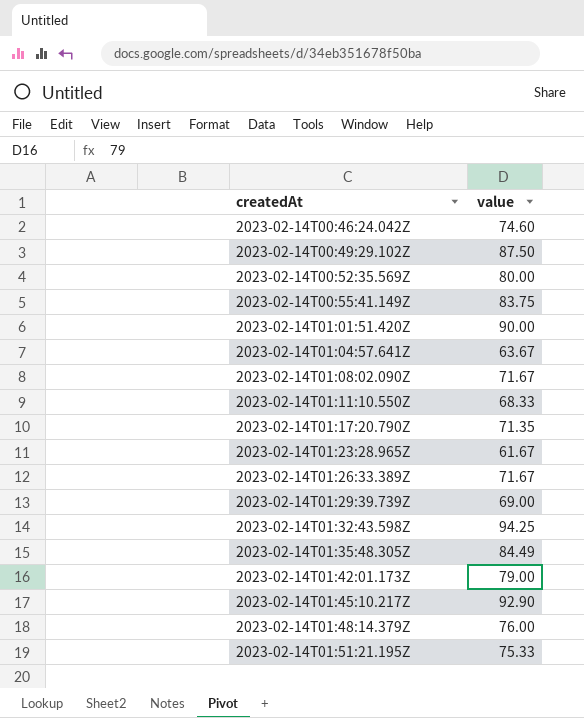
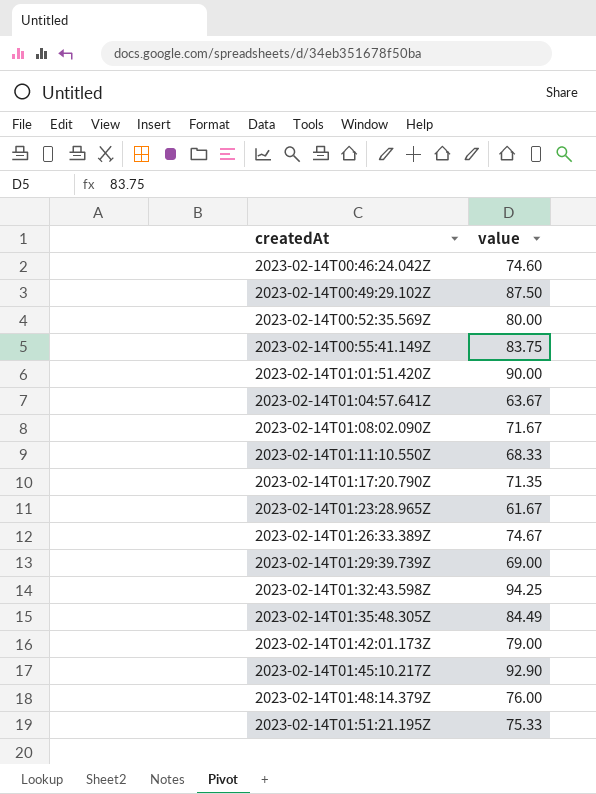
2023-02-14T01:26:33.389Z | value: 71.67 -> 74.67

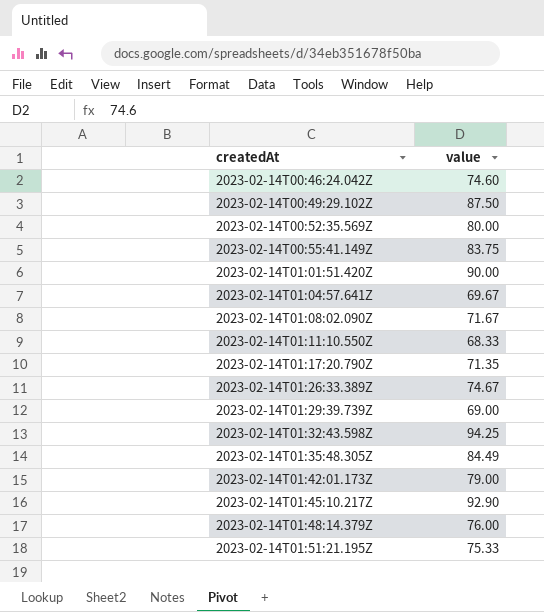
row 2023-02-14T01:23:28.965Z: 61.67 -> none
2023-02-14T01:04:57.641Z | value: 63.67 -> 69.67

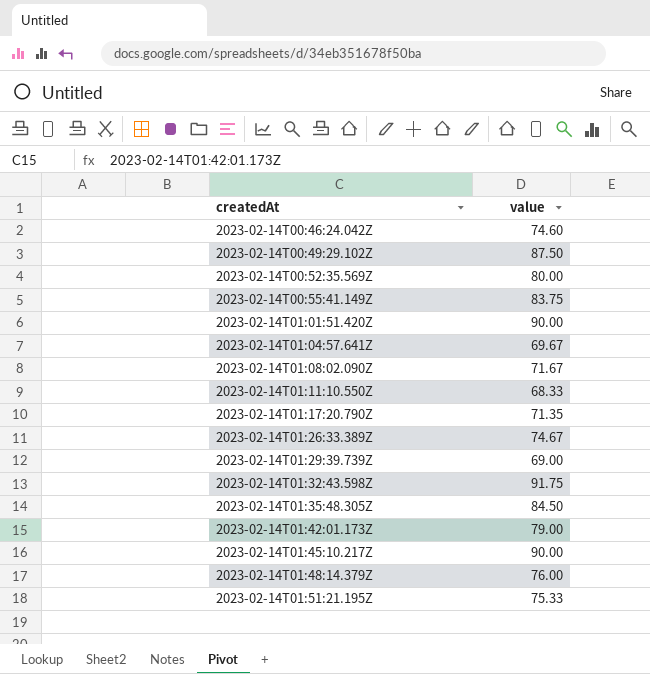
2023-02-14T01:32:43.598Z | value: 94.25 -> 91.75
2023-02-14T01:35:48.305Z | value: 84.49 -> 84.50
2023-02-14T01:45:10.217Z | value: 92.90 -> 90.00

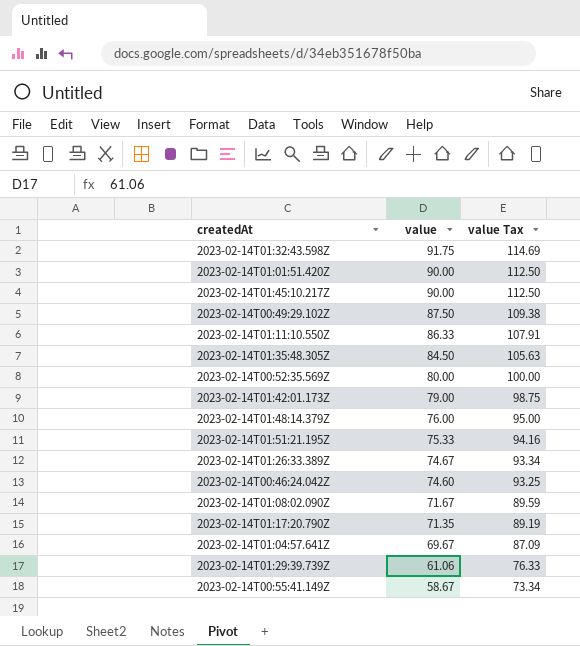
row order: createdAt ascending -> value descending
column value Tax | formula: none -> [value] * 1.25
2023-02-14T01:11:10.550Z | value: 68.33 -> 86.33
2023-02-14T01:29:39.739Z | value: 69.00 -> 61.06
2023-02-14T00:55:41.149Z | value: 83.75 -> 58.67

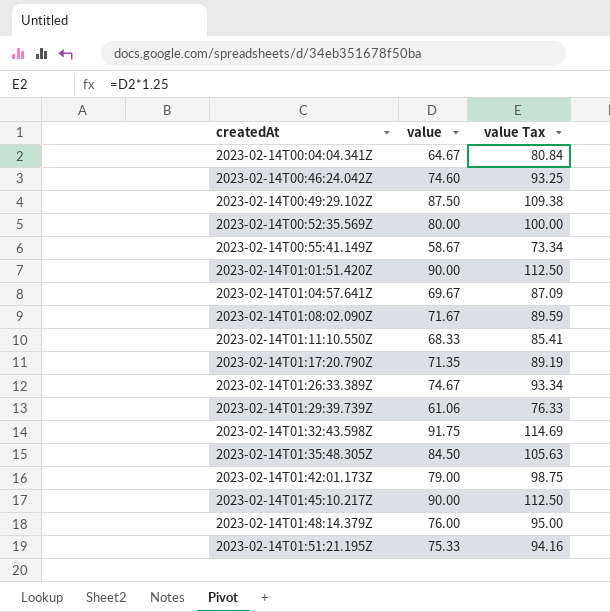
row order: value descending -> createdAt ascending
row 2023-02-14T00:04:04.341Z: none -> 64.67 | 80.84
2023-02-14T01:11:10.550Z | value: 86.33 -> 68.33
2023-02-14T01:11:10.550Z | value Tax: 107.91 -> 85.41

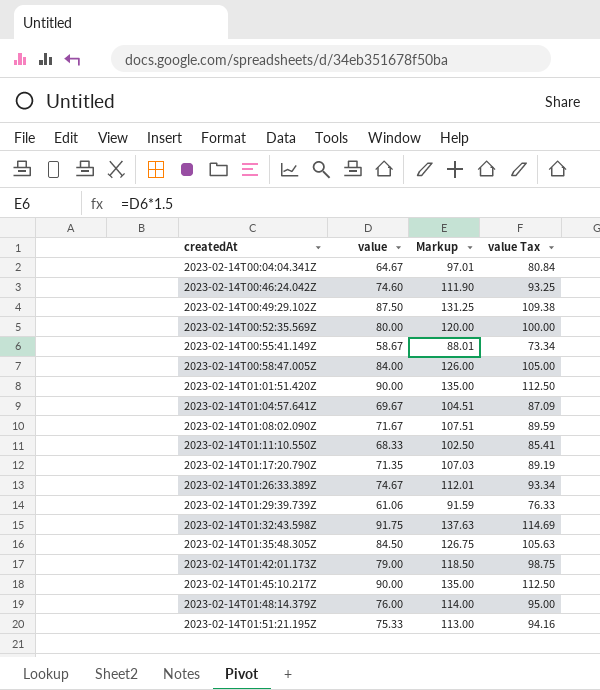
column Markup | formula: none -> [value] * 1.5
row 2023-02-14T00:58:47.005Z: none -> 84.00 | 126.00 | 105.00

